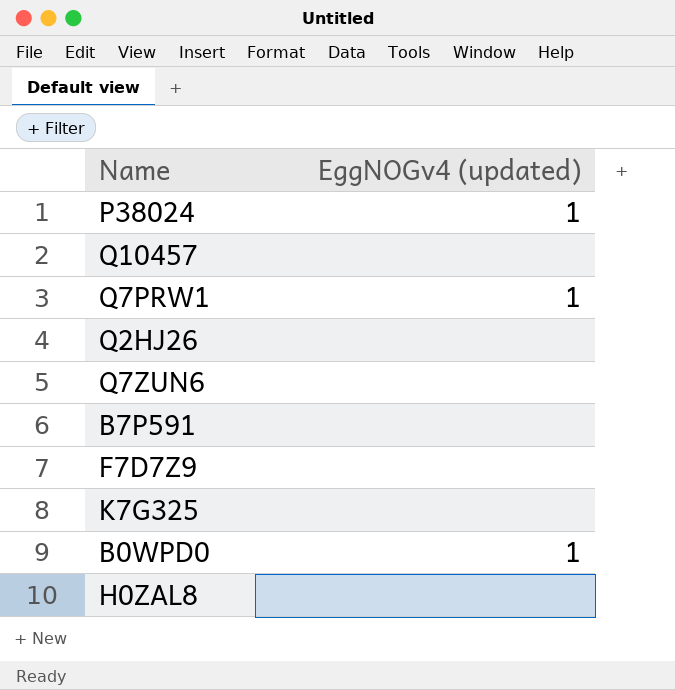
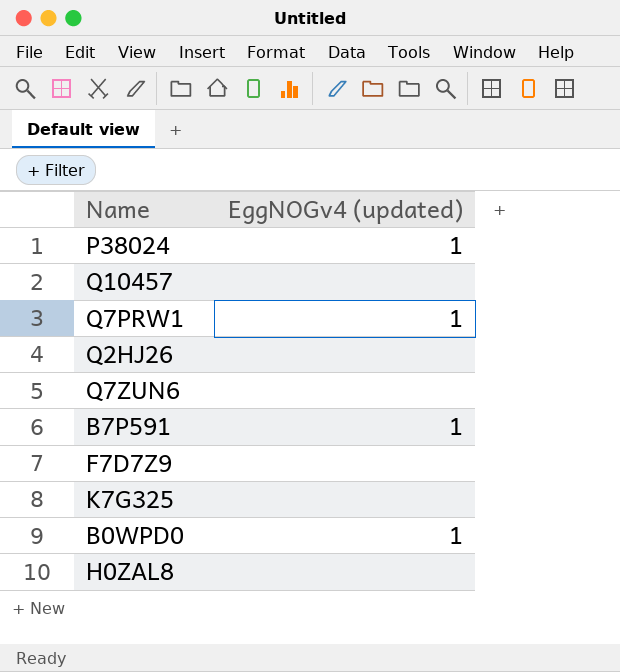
B7P591 | EggNOGv4 (updated): none -> 1

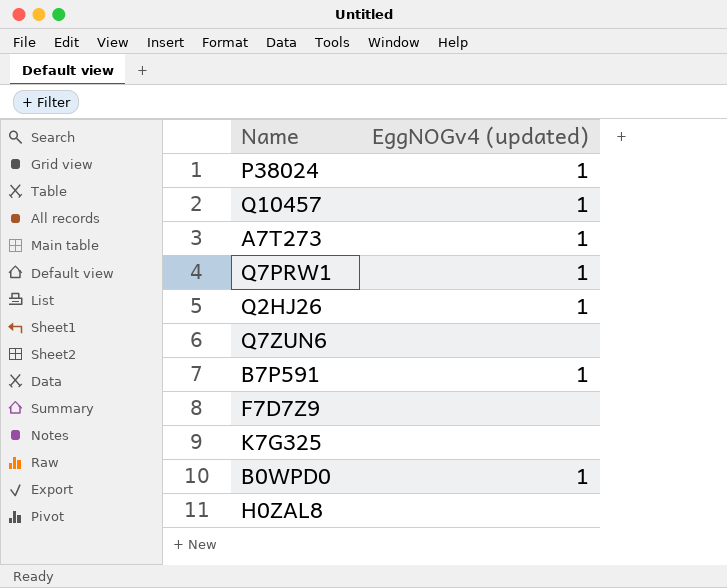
Q10457 | EggNOGv4 (updated): none -> 1
row A7T273: none -> 1
Q2HJ26 | EggNOGv4 (updated): none -> 1

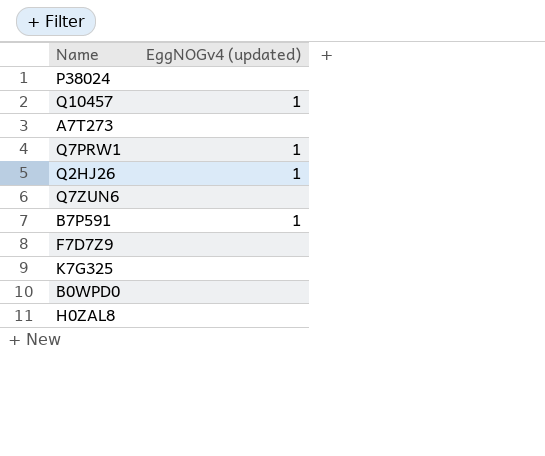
P38024 | EggNOGv4 (updated): 1 -> none
A7T273 | EggNOGv4 (updated): 1 -> none
B0WPD0 | EggNOGv4 (updated): 1 -> none

